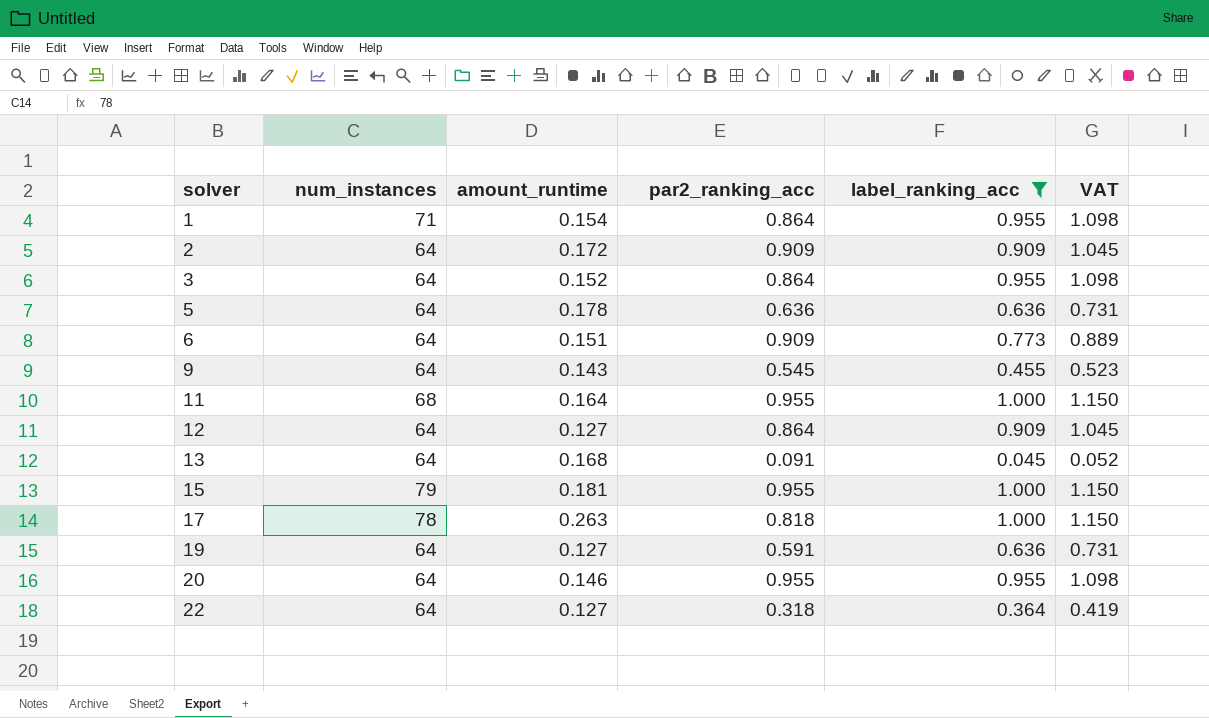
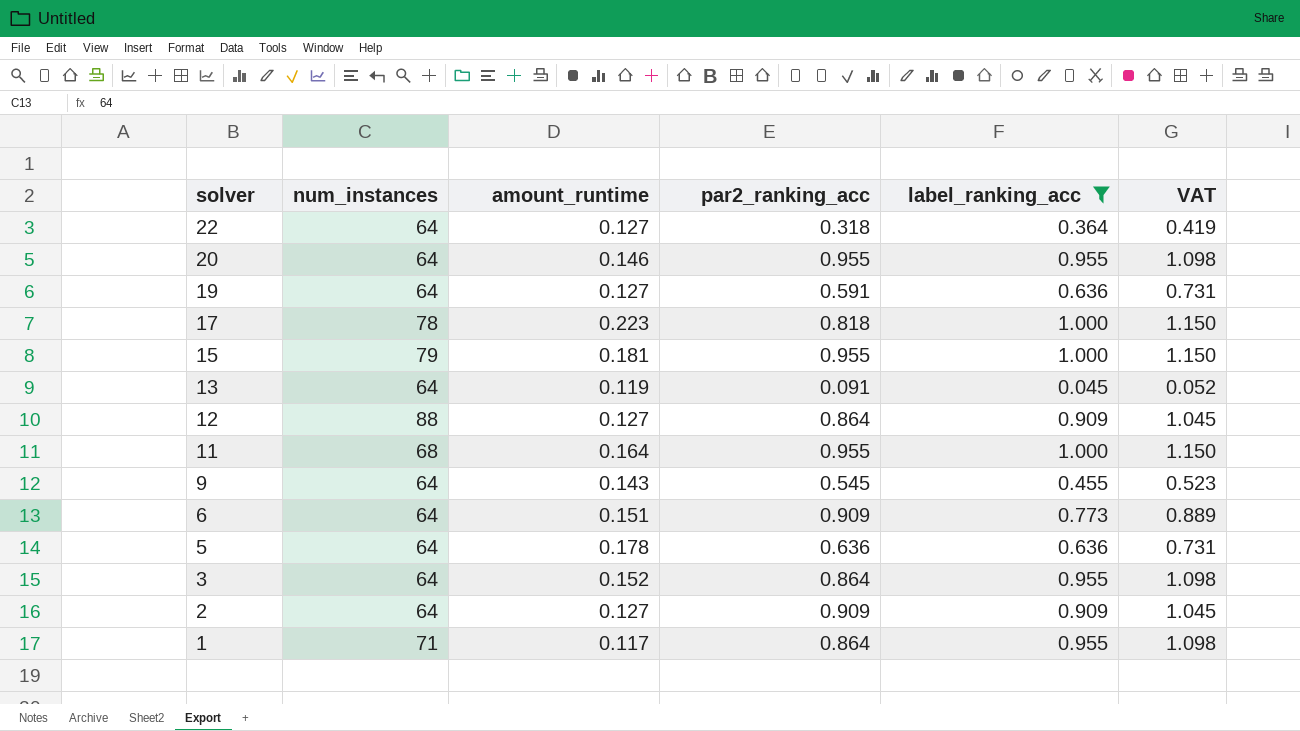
row order: solver ascending -> solver descending
17 | amount_runtime: 0.263 -> 0.223
13 | amount_runtime: 0.168 -> 0.119
12 | num_instances: 64 -> 88
2 | amount_runtime: 0.172 -> 0.127
1 | amount_runtime: 0.154 -> 0.117

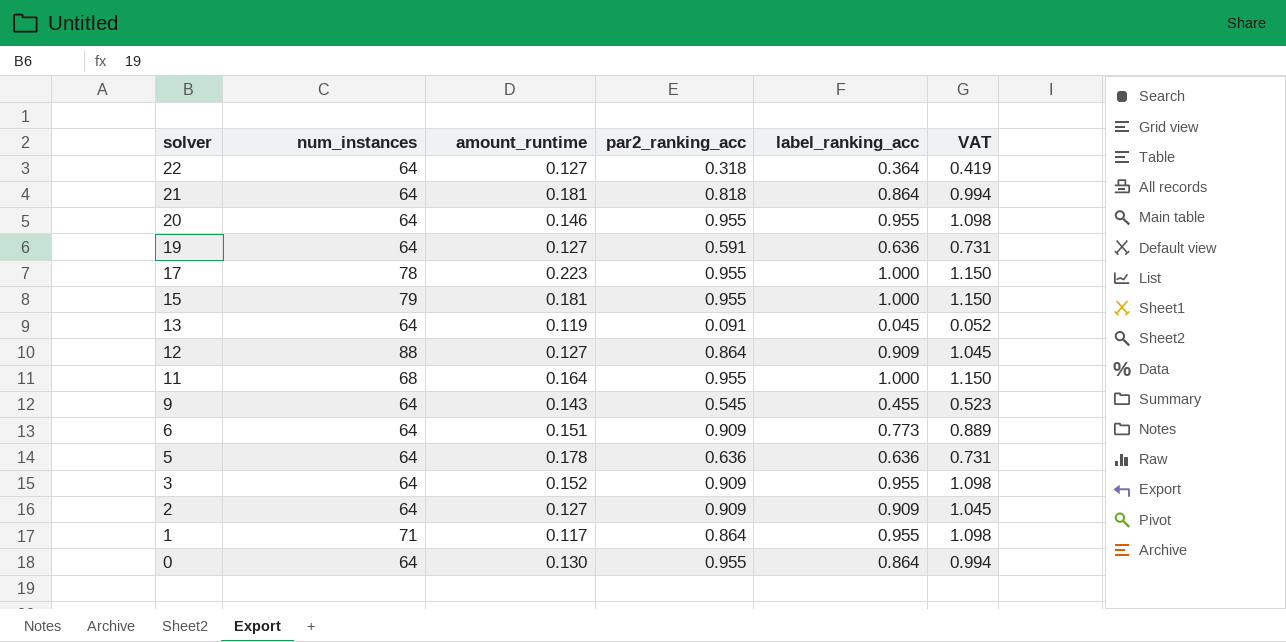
filter: label_ranking_acc != 0.864 -> none
17 | par2_ranking_acc: 0.818 -> 0.955
3 | par2_ranking_acc: 0.864 -> 0.909

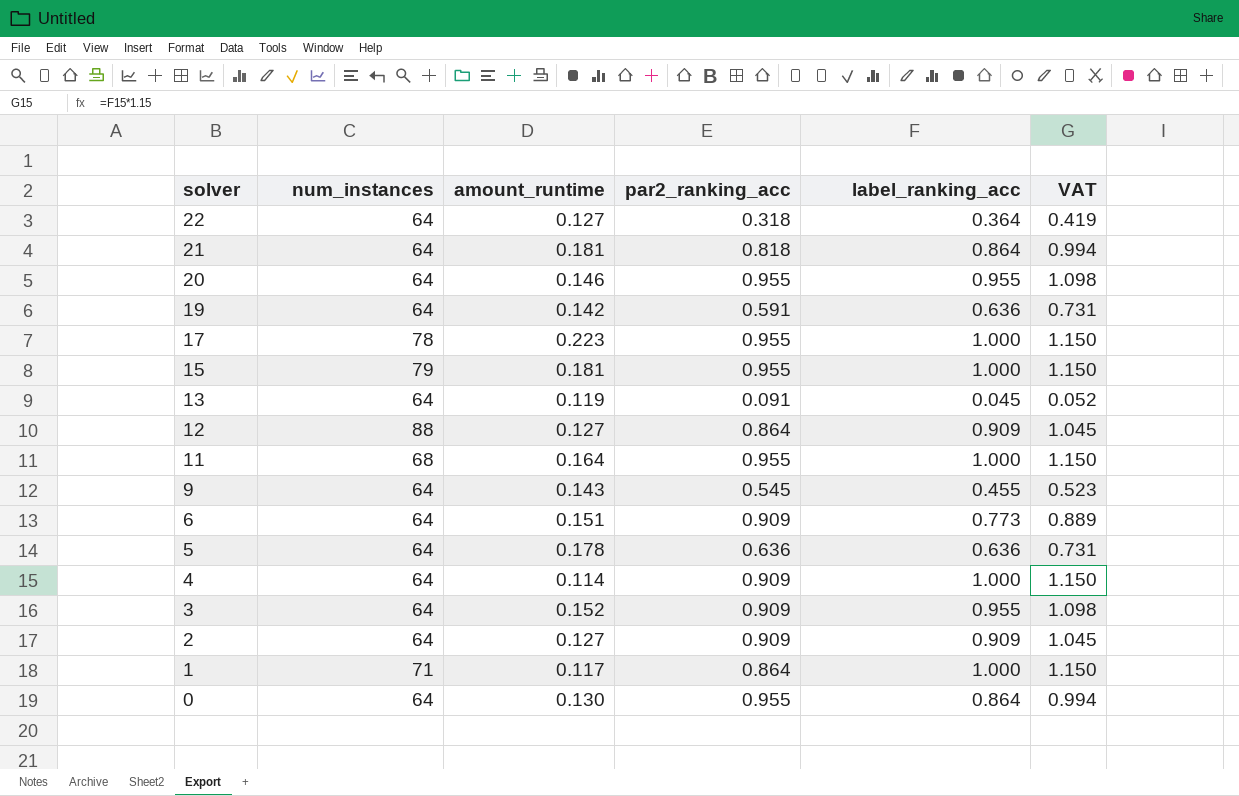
19 | amount_runtime: 0.127 -> 0.142
row 4: none -> 64 | 0.114 | 0.909 | 1.000 | 1.150
1 | label_ranking_acc: 0.955 -> 1.000
1 | VAT: 1.098 -> 1.150

